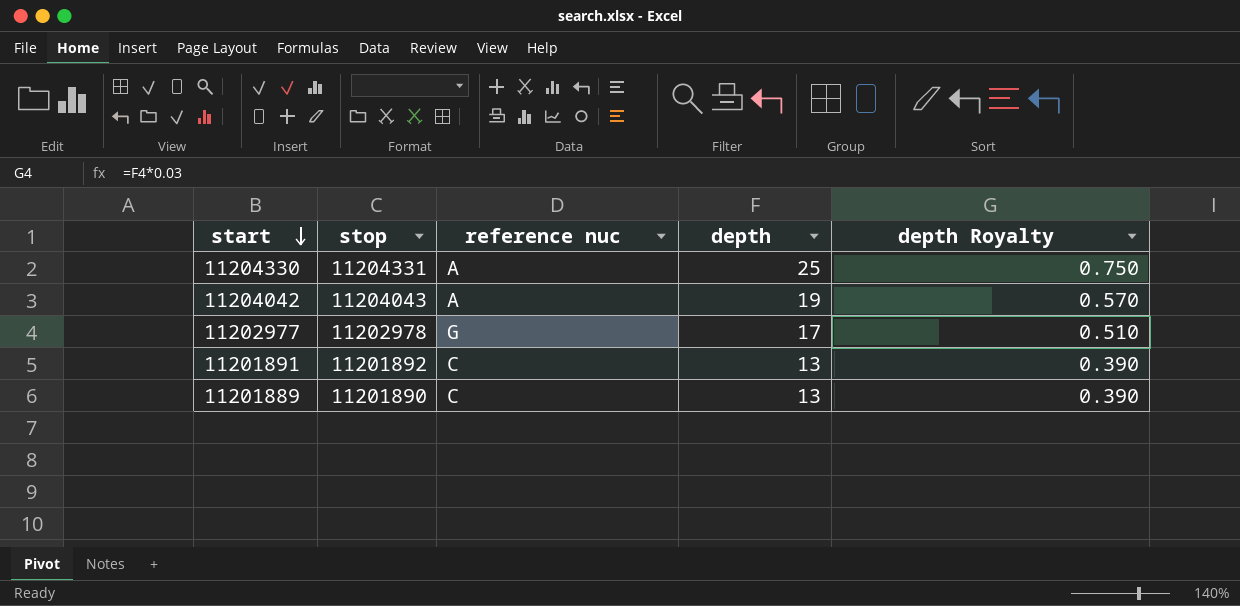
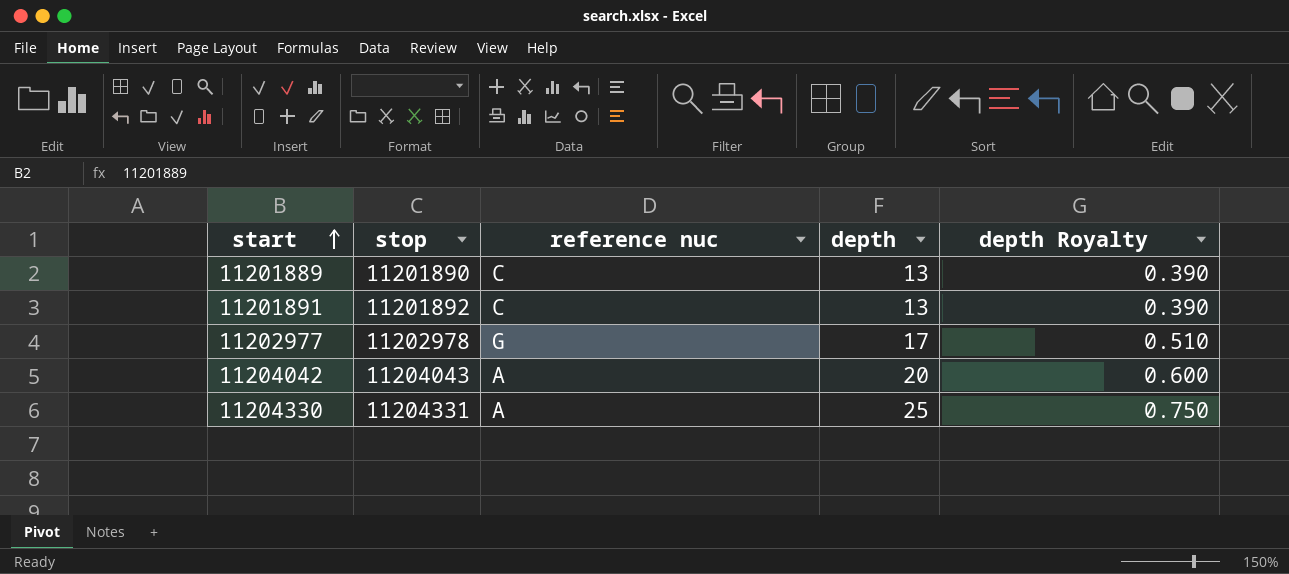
row order: start descending -> start ascending
11204042 | depth: 19 -> 20
11204042 | depth Royalty: 0.570 -> 0.600

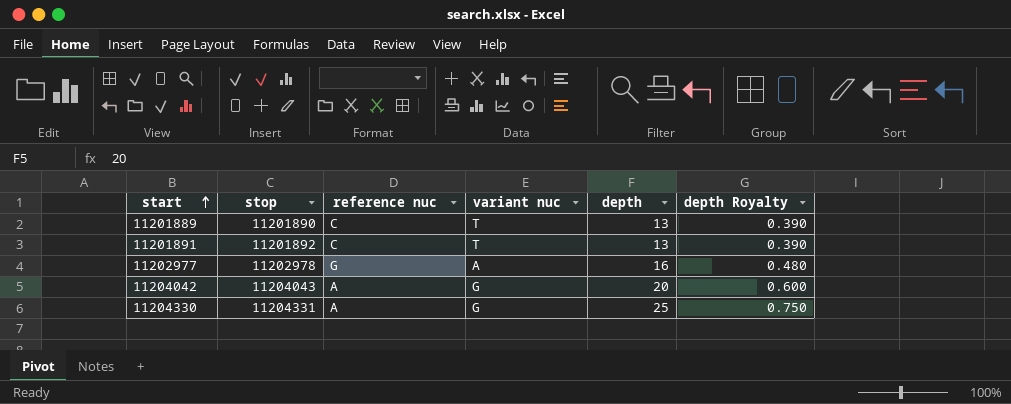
column variant nuc | position: none -> 4
11202977 | depth: 17 -> 16
11202977 | depth Royalty: 0.510 -> 0.480

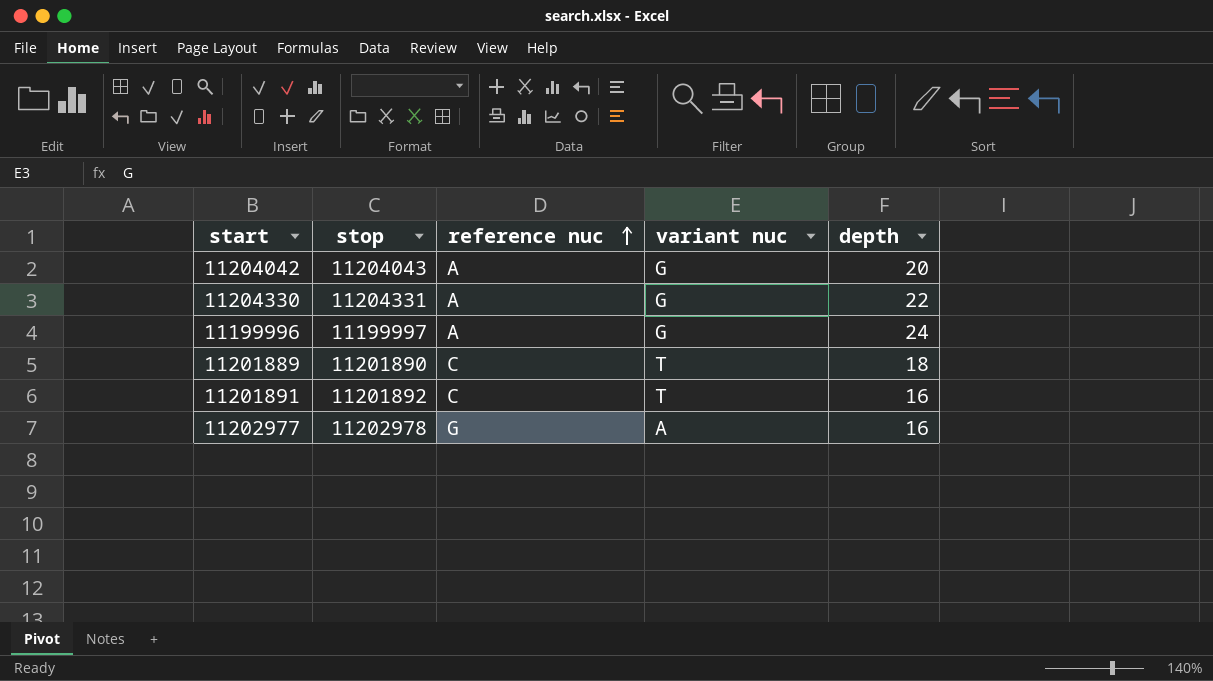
row order: start ascending -> reference nuc ascending
column depth Royalty | formula: [depth] * 0.03 -> none
11204330 | depth: 25 -> 22
row 11199996: none -> 11199997 | A | G | 24
11201889 | depth: 13 -> 18
11201891 | depth: 13 -> 16

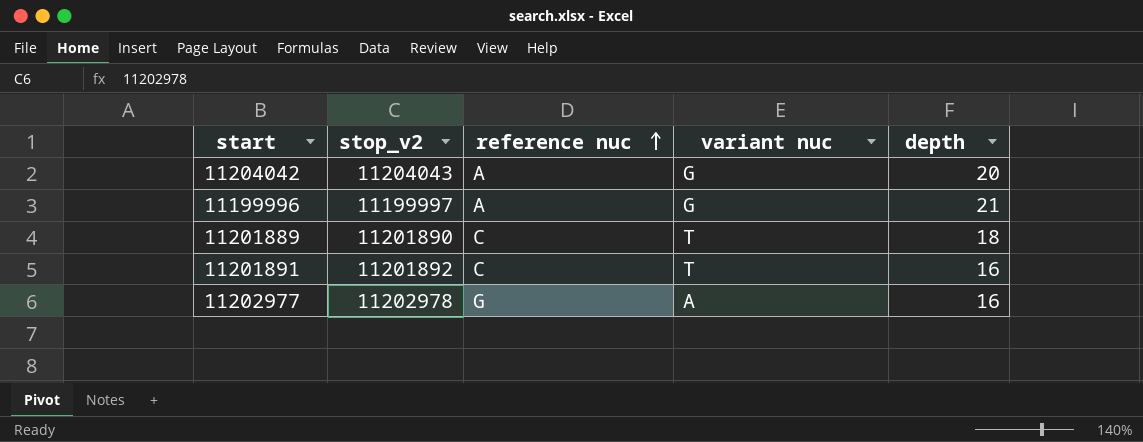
column name: stop -> stop_v2
row 11204330: 11204331 | A | G | 22 -> none
11199996 | depth: 24 -> 21

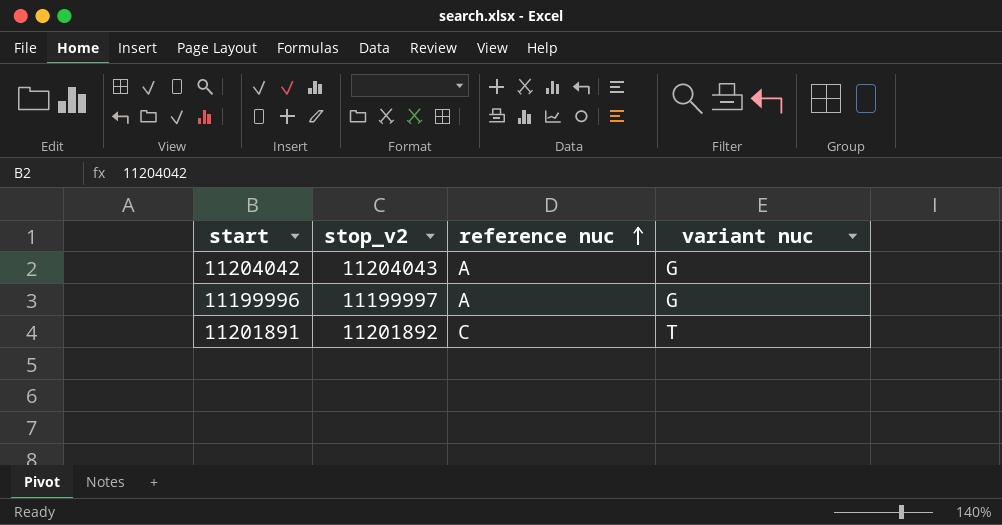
column depth | position: 5 -> none
row 11201889: 11201890 | C | T | 18 -> none
row 11202977: 11202978 | G | A | 16 -> none

